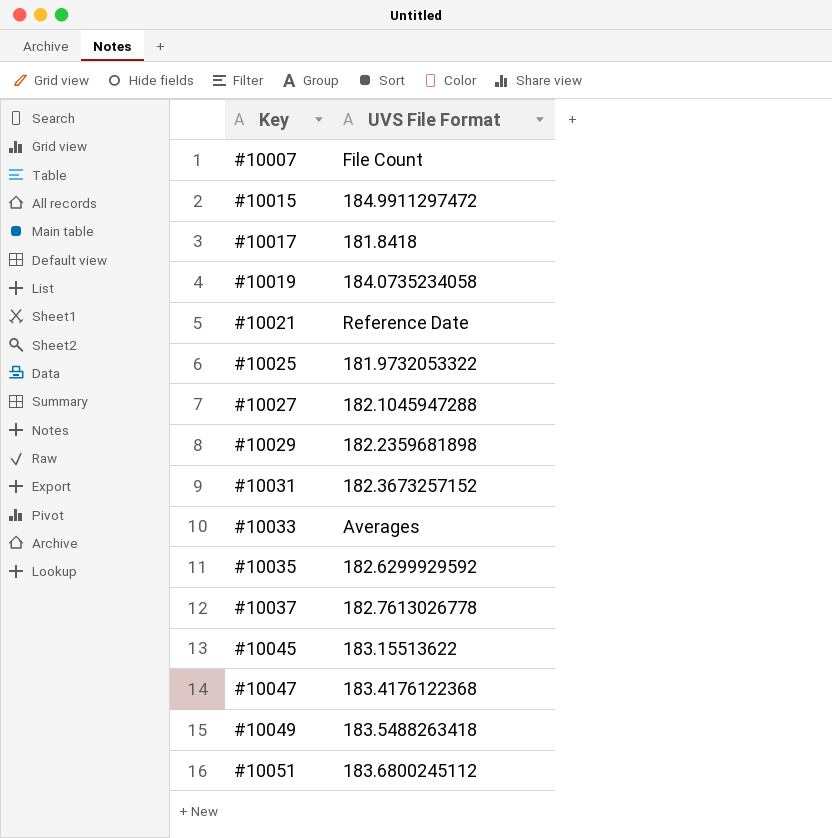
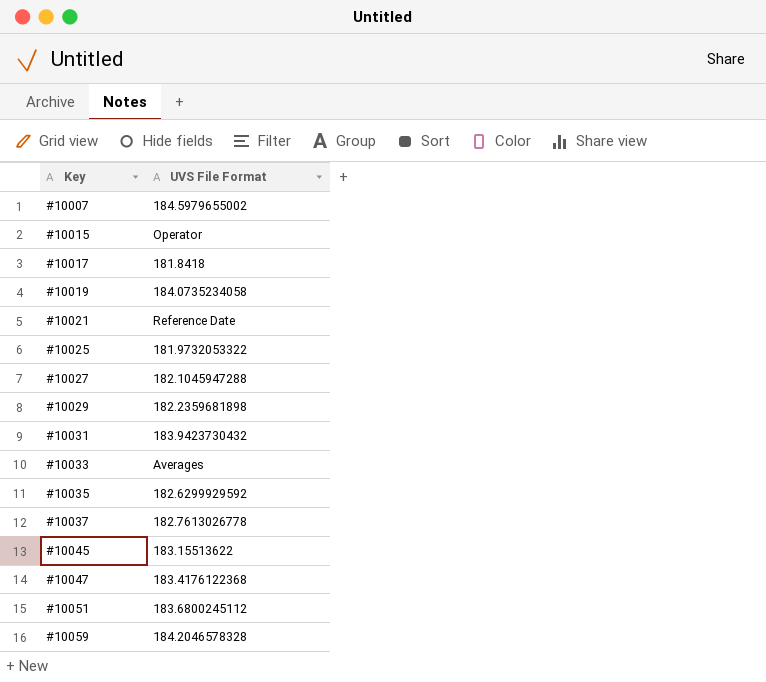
row #10049: 183.5488263418 -> none
#10007 | UVS File Format: File Count -> 184.5979655002
#10015 | UVS File Format: 184.9911297472 -> Operator
#10031 | UVS File Format: 182.3673257152 -> 183.9423730432
row #10059: none -> 184.2046578328

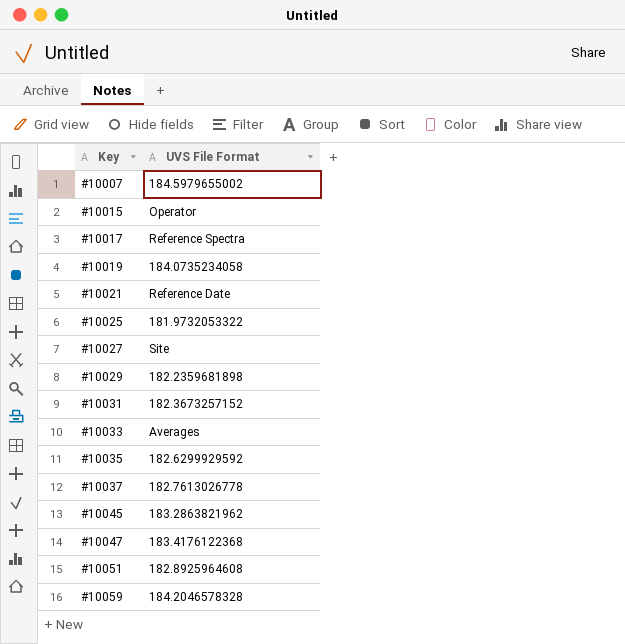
#10017 | UVS File Format: 181.8418 -> Reference Spectra
#10027 | UVS File Format: 182.1045947288 -> Site
#10031 | UVS File Format: 183.9423730432 -> 182.3673257152
#10045 | UVS File Format: 183.15513622 -> 183.2863821962
#10051 | UVS File Format: 183.6800245112 -> 182.8925964608

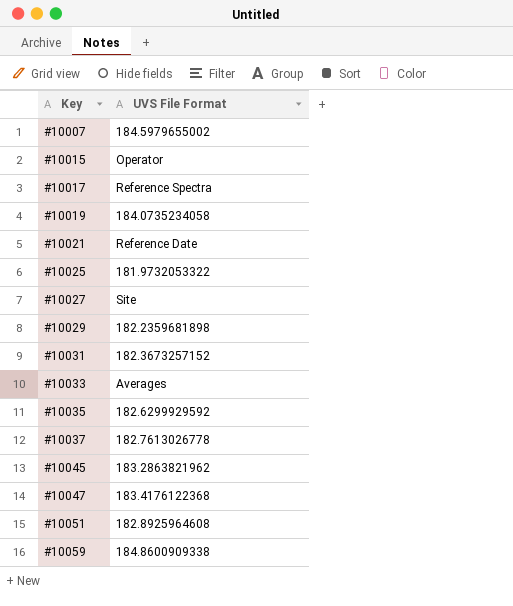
#10059 | UVS File Format: 184.2046578328 -> 184.8600909338

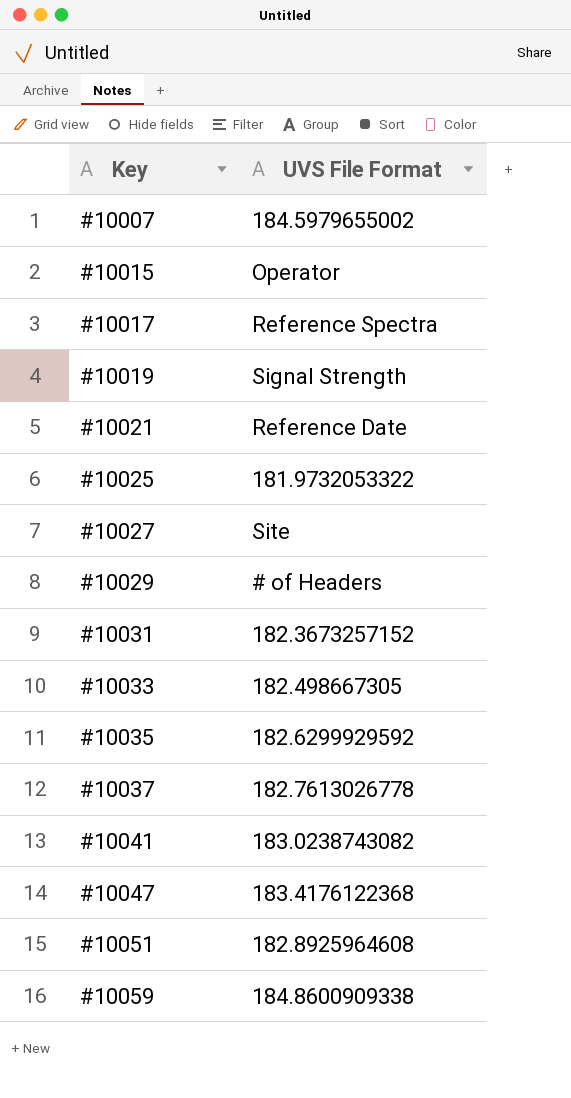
row #10045: 183.2863821962 -> none
#10019 | UVS File Format: 184.0735234058 -> Signal Strength
#10029 | UVS File Format: 182.2359681898 -> # of Headers
#10033 | UVS File Format: Averages -> 182.498667305
row #10041: none -> 183.0238743082

